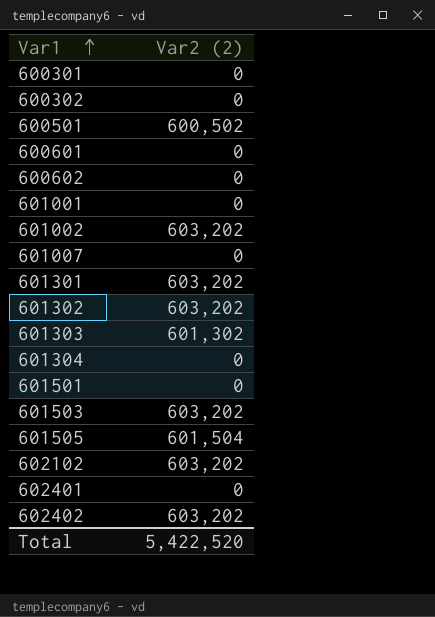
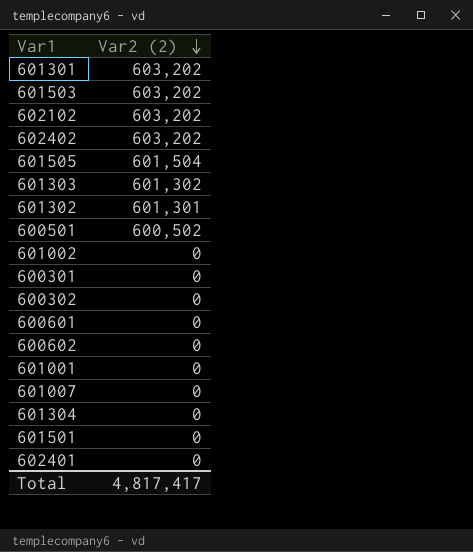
row order: Var1 ascending -> Var2 (2) descending
601302 | Var2 (2): 603,202 -> 601,301
601002 | Var2 (2): 603,202 -> 0
Total | Var2 (2): 5,422,520 -> 4,817,417

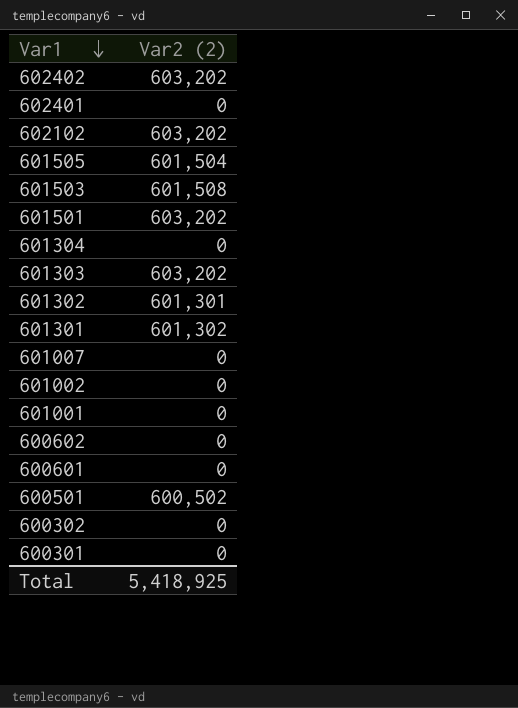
row order: Var2 (2) descending -> Var1 descending
601503 | Var2 (2): 603,202 -> 601,508
601501 | Var2 (2): 0 -> 603,202
601303 | Var2 (2): 601,302 -> 603,202
601301 | Var2 (2): 603,202 -> 601,302
Total | Var2 (2): 4,817,417 -> 5,418,925

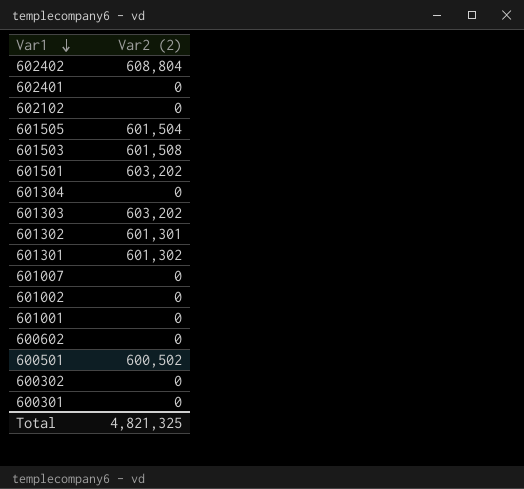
row 600601: 0 -> none
602402 | Var2 (2): 603,202 -> 608,804
602102 | Var2 (2): 603,202 -> 0
Total | Var2 (2): 5,418,925 -> 4,821,325

